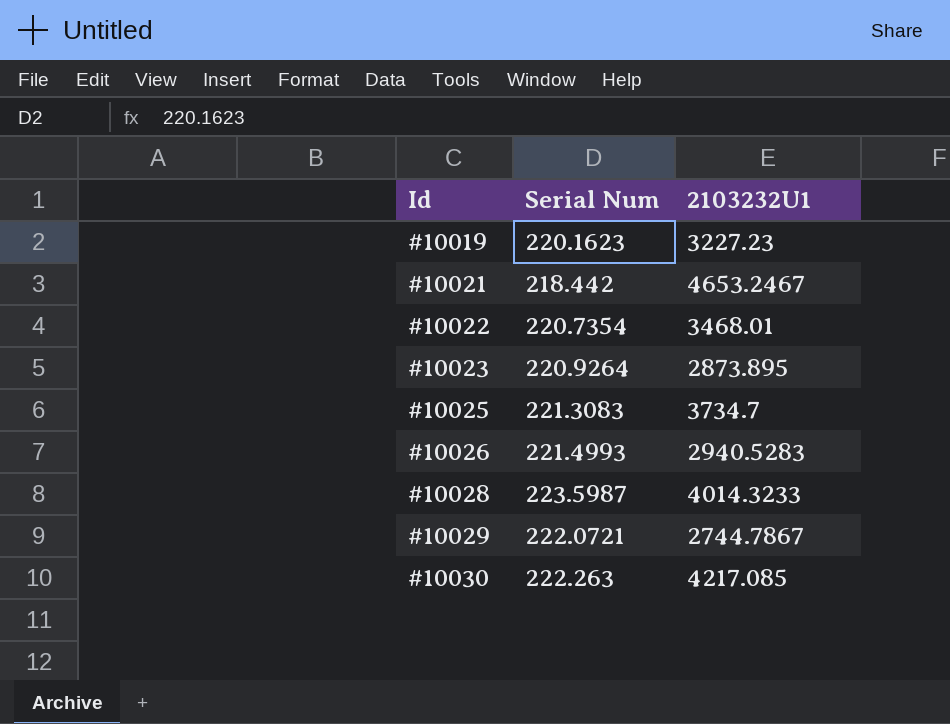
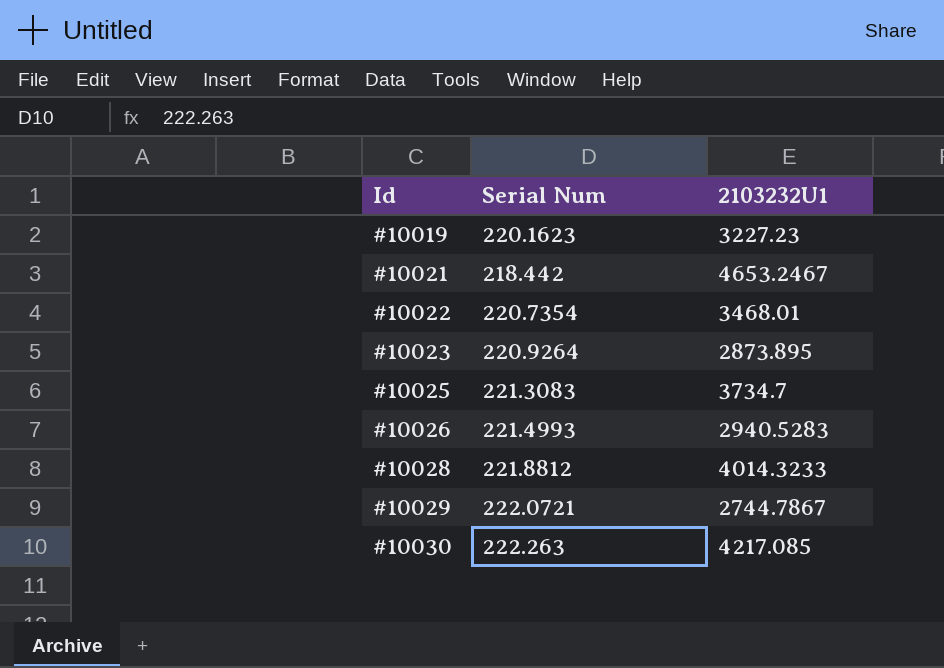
#10028 | Serial Num: 223.5987 -> 221.8812

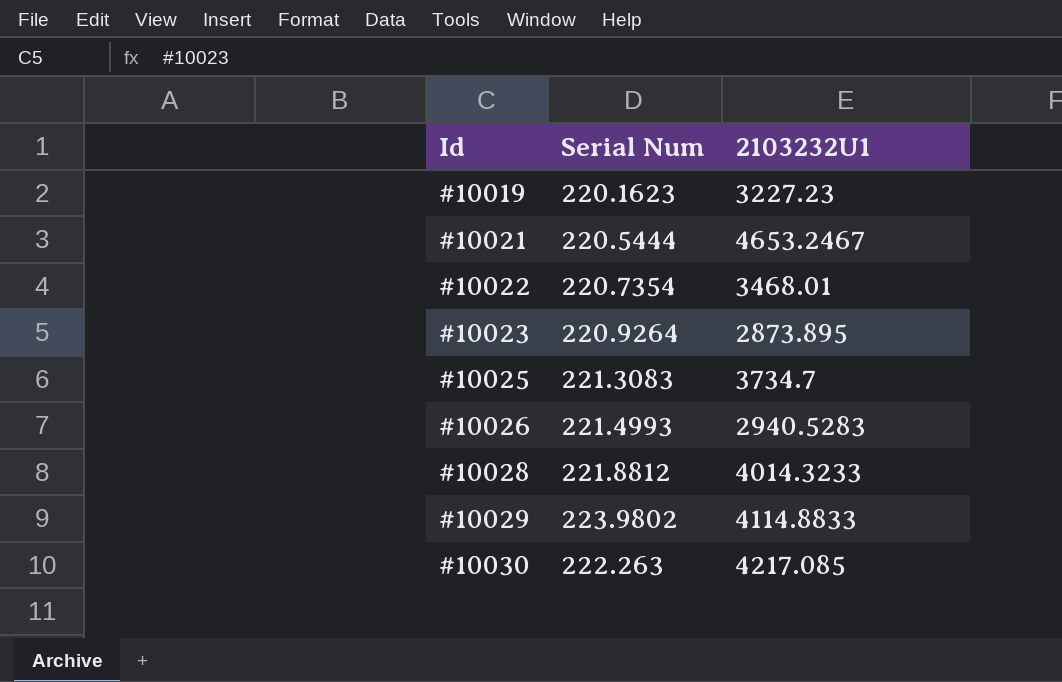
#10021 | Serial Num: 218.442 -> 220.5444
#10029 | Serial Num: 222.0721 -> 223.9802
#10029 | 2103232U1: 2744.7867 -> 4114.8833

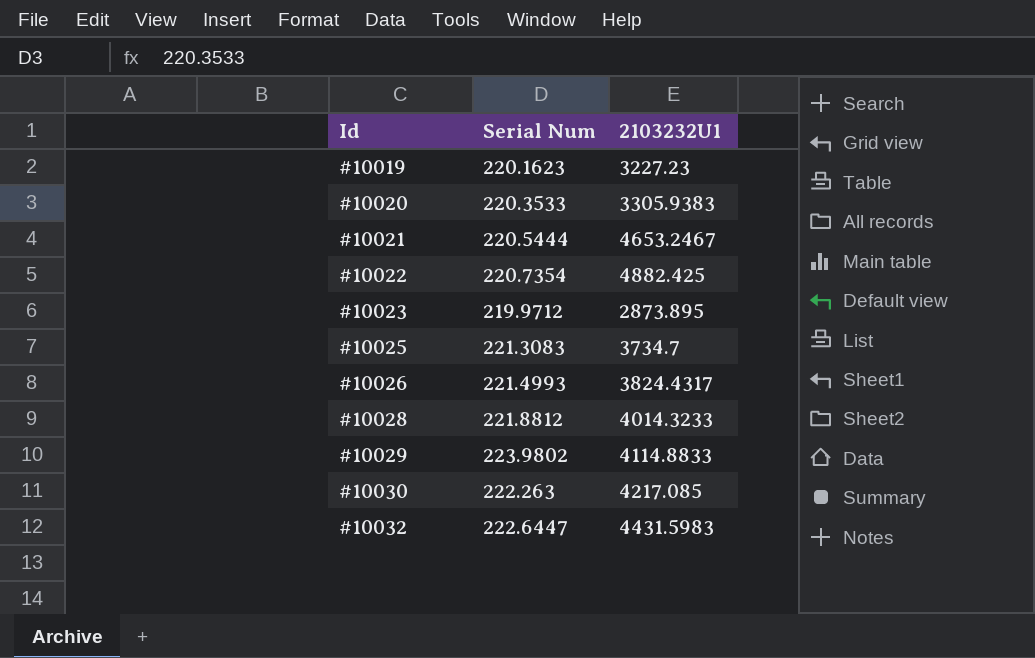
row #10020: none -> 220.3533 | 3305.9383
#10022 | 2103232U1: 3468.01 -> 4882.425
#10023 | Serial Num: 220.9264 -> 219.9712
#10026 | 2103232U1: 2940.5283 -> 3824.4317
row #10032: none -> 222.6447 | 4431.5983

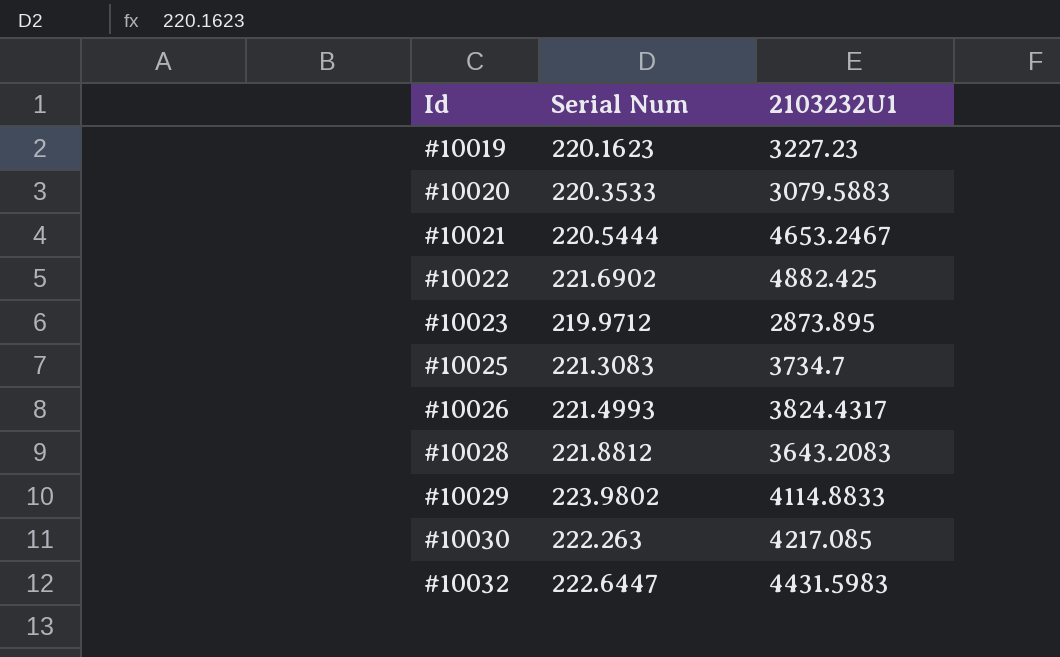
#10020 | 2103232U1: 3305.9383 -> 3079.5883
#10022 | Serial Num: 220.7354 -> 221.6902
#10028 | 2103232U1: 4014.3233 -> 3643.2083

